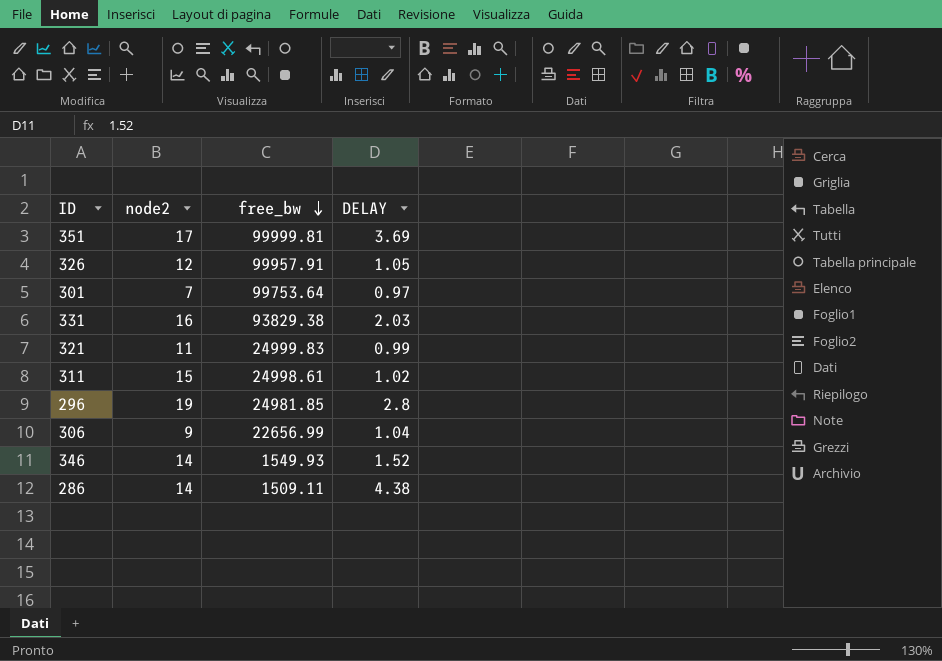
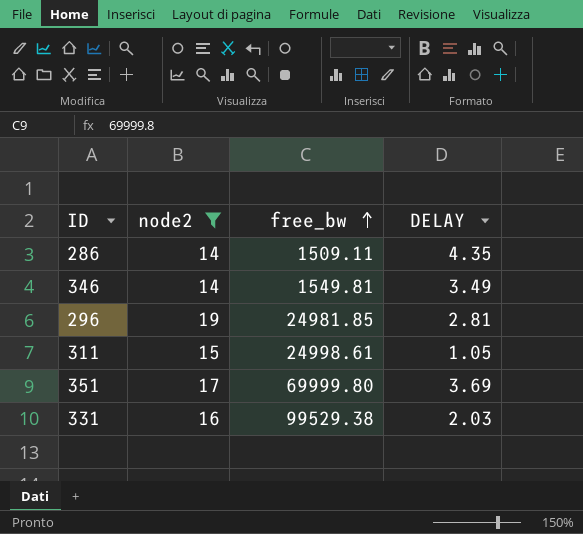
filter: none -> node2 >= 14
row order: free_bw descending -> free_bw ascending
286 | DELAY: 4.38 -> 4.35
346 | free_bw: 1549.93 -> 1549.81
346 | DELAY: 1.52 -> 3.49
296 | DELAY: 2.8 -> 2.81
311 | DELAY: 1.02 -> 1.05
351 | free_bw: 99999.81 -> 69999.80
331 | free_bw: 93829.38 -> 99529.38

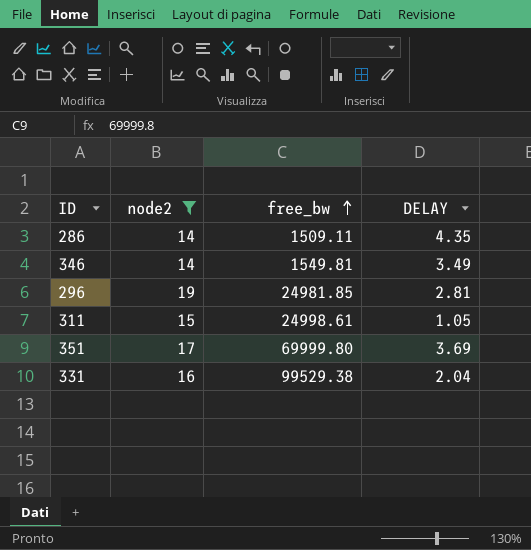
331 | DELAY: 2.03 -> 2.04

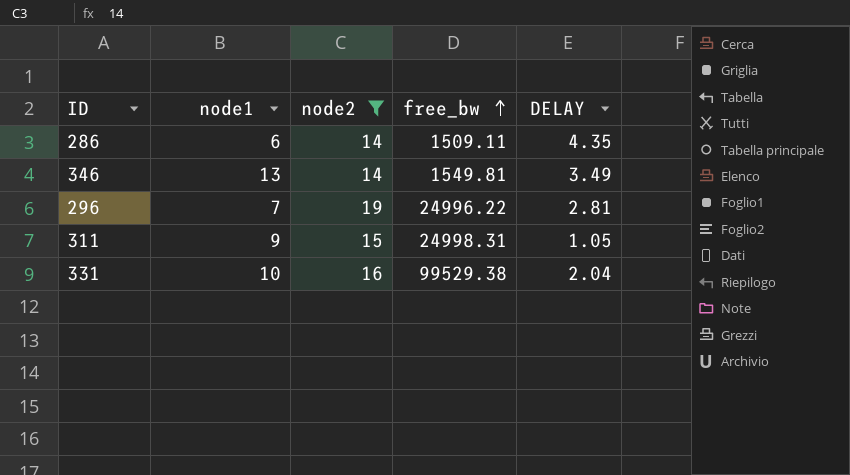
column node1 | position: none -> 2
row 351: 17 | 69999.80 | 3.69 -> none
296 | free_bw: 24981.85 -> 24996.22
311 | free_bw: 24998.61 -> 24998.31

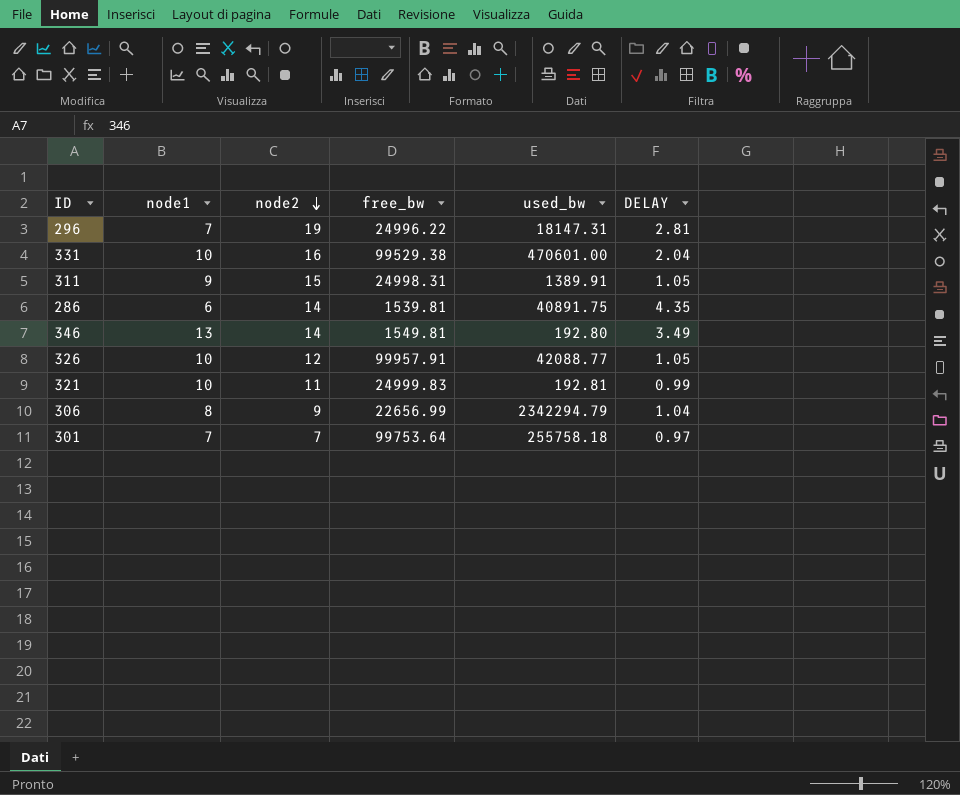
filter: node2 >= 14 -> none
row order: free_bw ascending -> node2 descending
column used_bw | position: none -> 5
286 | free_bw: 1509.11 -> 1539.81

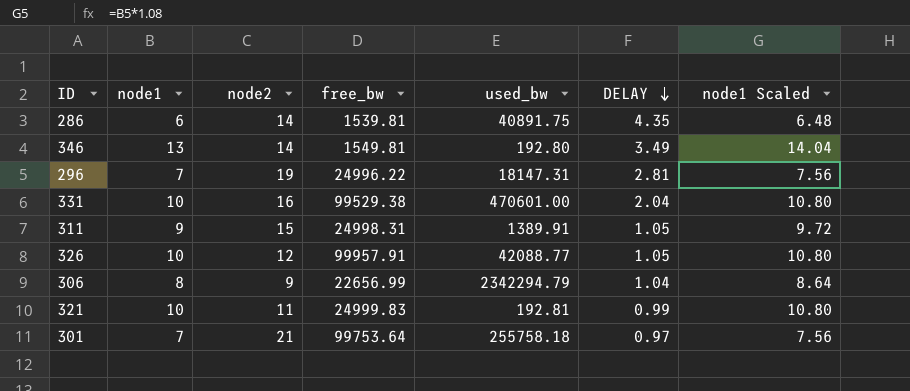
row order: node2 descending -> DELAY descending
column node1 Scaled | formula: none -> [node1] * 1.08
301 | node2: 7 -> 21

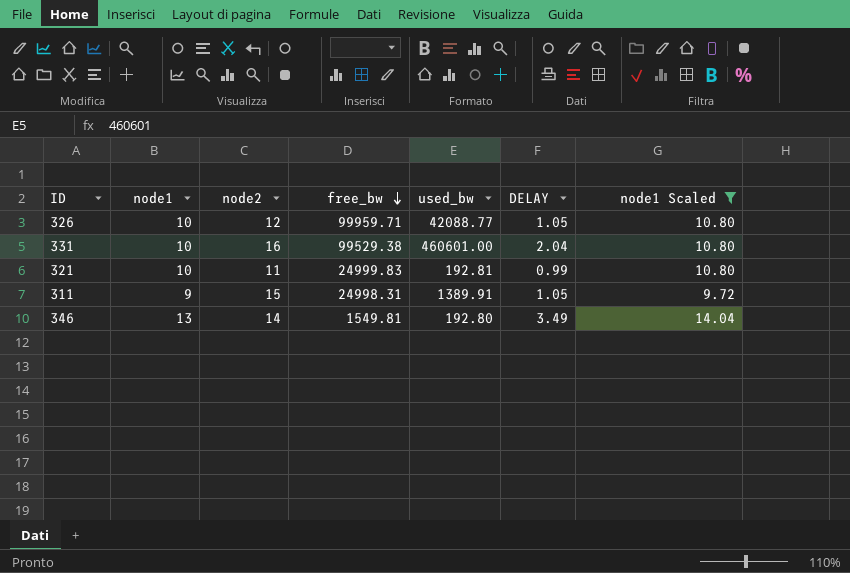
filter: none -> node1 Scaled >= 9.72
row order: DELAY descending -> free_bw descending
326 | free_bw: 99957.91 -> 99959.71
331 | used_bw: 470601.00 -> 460601.00

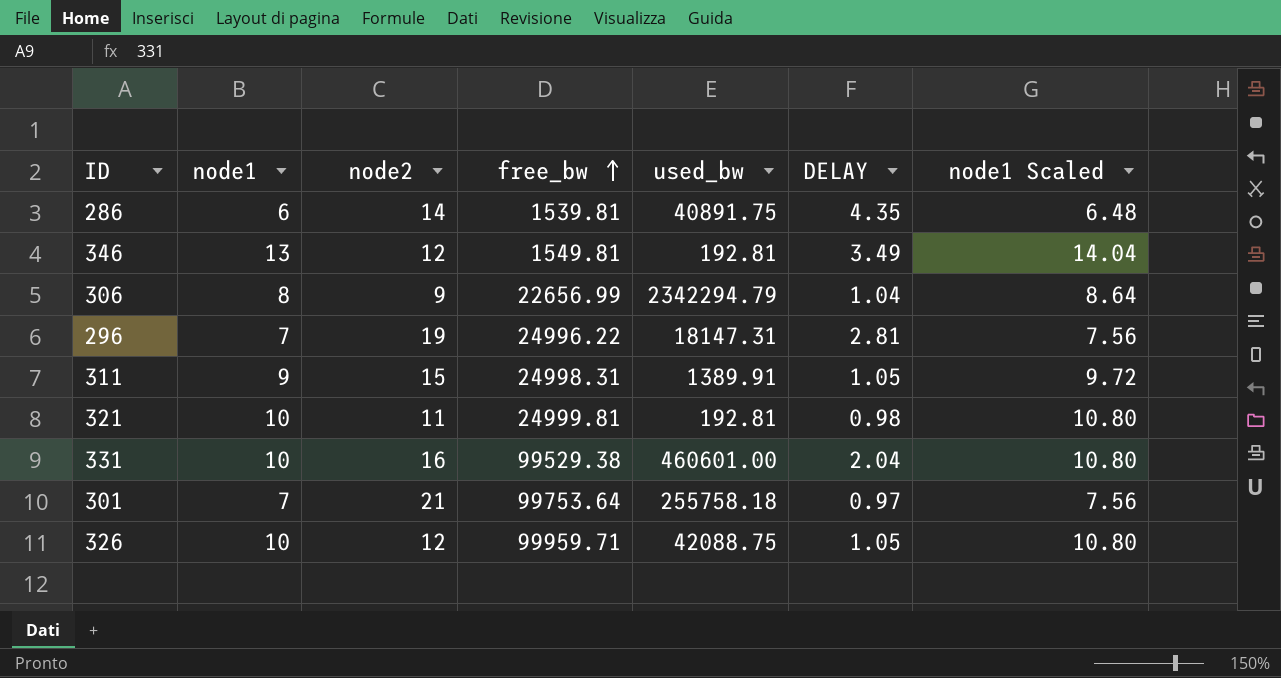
filter: node1 Scaled >= 9.72 -> none
row order: free_bw descending -> free_bw ascending
346 | node2: 14 -> 12
346 | used_bw: 192.80 -> 192.81
321 | free_bw: 24999.83 -> 24999.81
321 | DELAY: 0.99 -> 0.98
326 | used_bw: 42088.77 -> 42088.75

